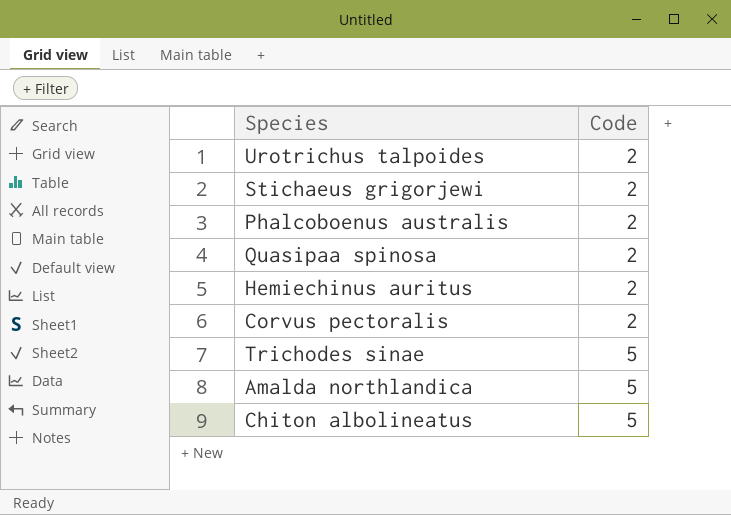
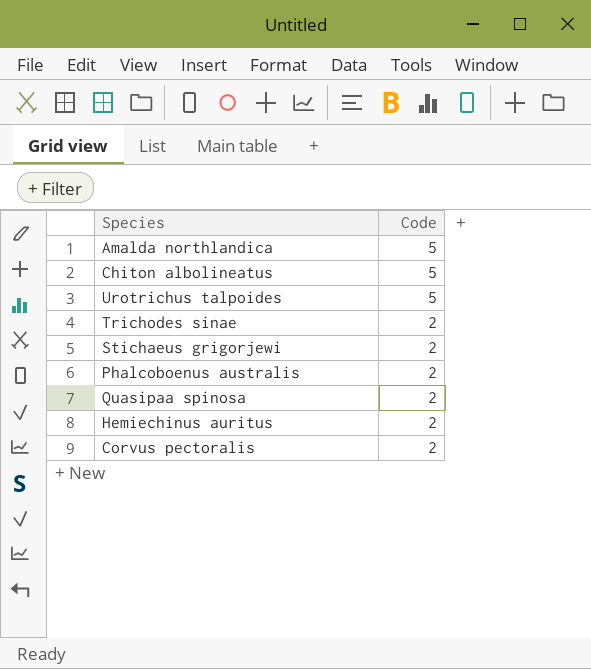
row order: Code ascending -> Code descending
Urotrichus talpoides | Code: 2 -> 5
Trichodes sinae | Code: 5 -> 2

